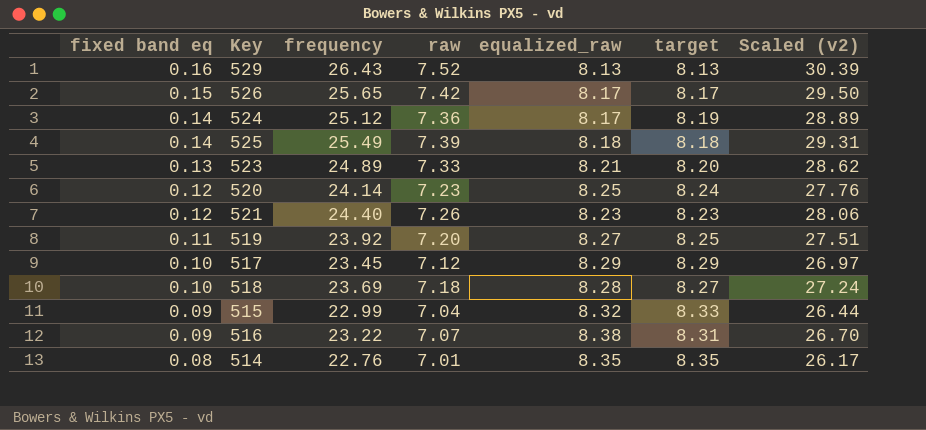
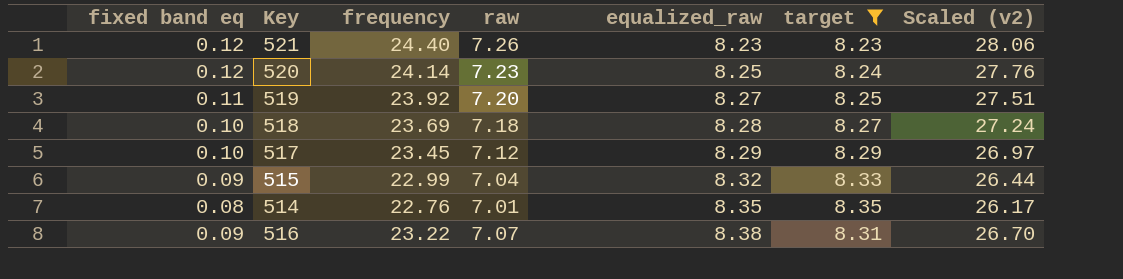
filter: none -> target >= 8.23
row order: fixed band eq descending -> equalized_raw ascending

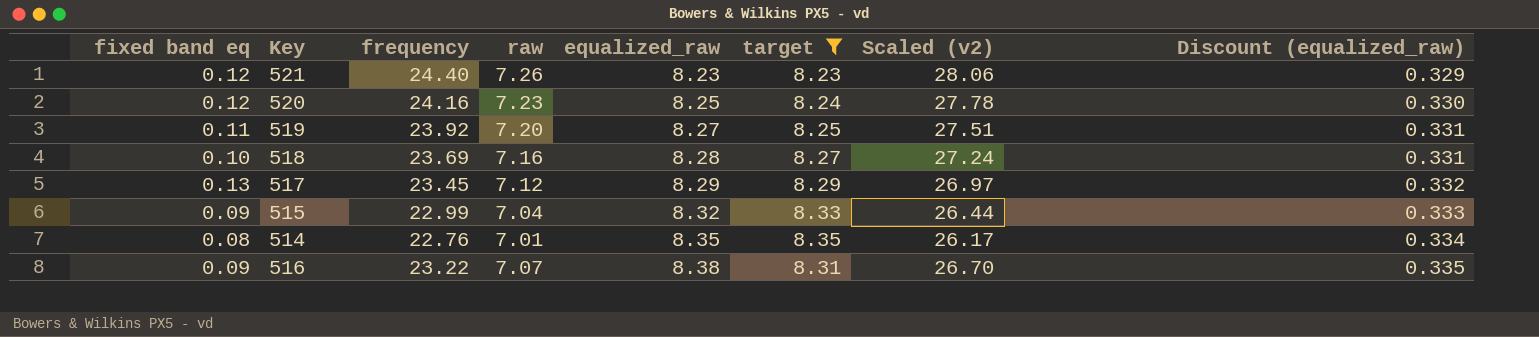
column Discount (equalized_raw) | formula: none -> [equalized_raw] * 0.04
520 | frequency: 24.14 -> 24.16
520 | Scaled (v2): 27.76 -> 27.78
518 | raw: 7.18 -> 7.16
517 | fixed band eq: 0.10 -> 0.13

